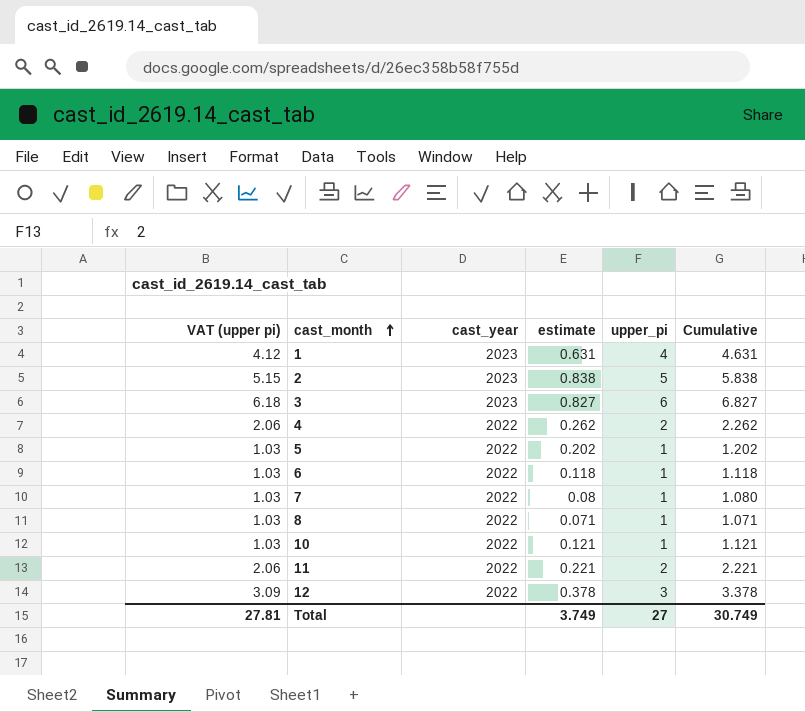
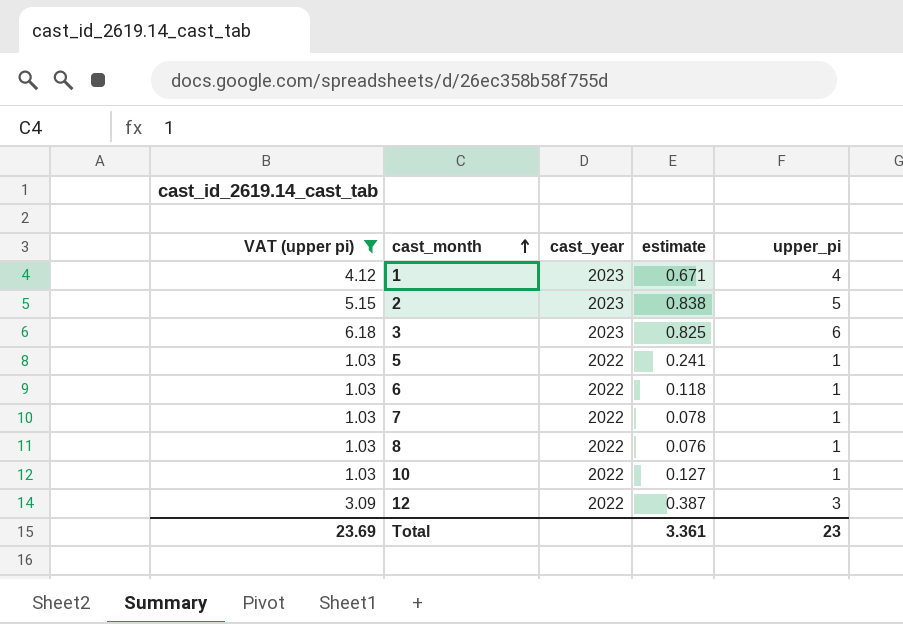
filter: none -> VAT (upper pi) != 2.06
column Cumulative | formula: [estimate] + [upper_pi] -> none
1 | estimate: 0.631 -> 0.671
3 | estimate: 0.827 -> 0.825
5 | estimate: 0.202 -> 0.241
7 | estimate: 0.08 -> 0.078
8 | estimate: 0.071 -> 0.076
10 | estimate: 0.121 -> 0.127
12 | estimate: 0.378 -> 0.387
Total | VAT (upper pi): 27.81 -> 23.69
Total | estimate: 3.749 -> 3.361
Total | upper_pi: 27 -> 23

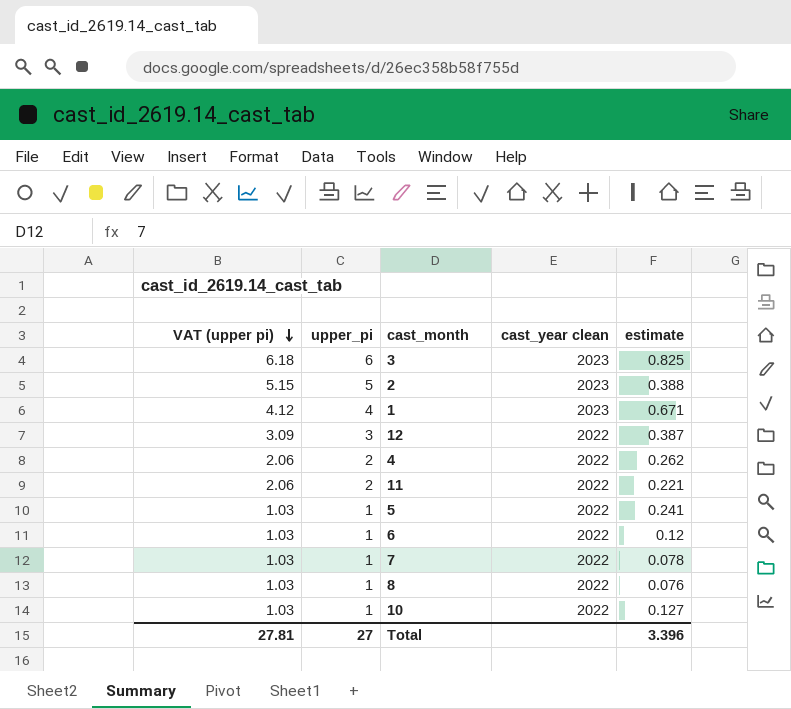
filter: VAT (upper pi) != 2.06 -> none
row order: cast_month ascending -> VAT (upper pi) descending
column upper_pi | position: 5 -> 2
column name: cast_year -> cast_year clean
2 | estimate: 0.838 -> 0.388
6 | estimate: 0.118 -> 0.12
Total | VAT (upper pi): 23.69 -> 27.81
Total | upper_pi: 23 -> 27
Total | estimate: 3.361 -> 3.396

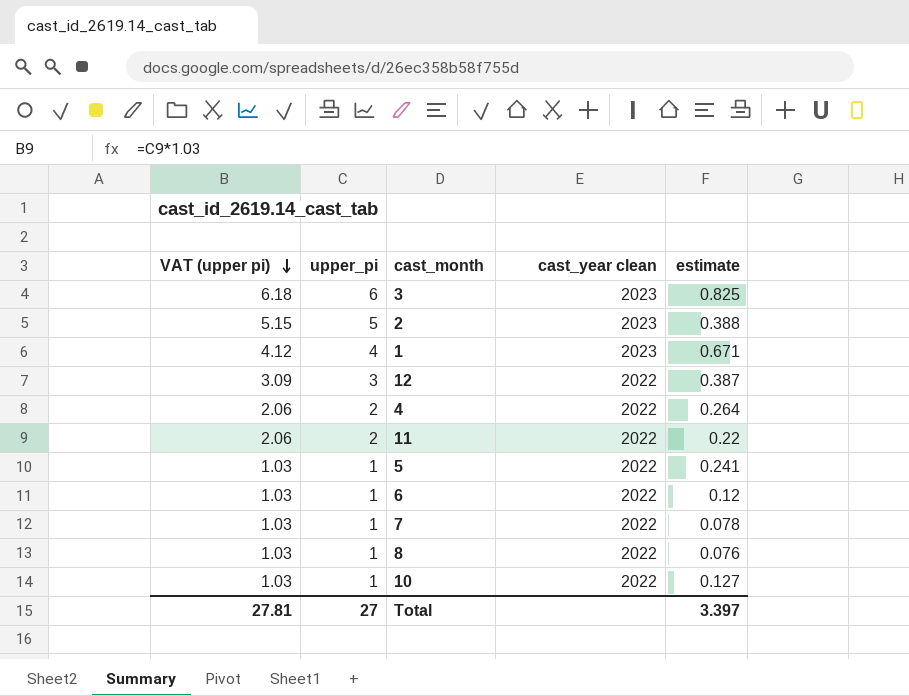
4 | estimate: 0.262 -> 0.264
11 | estimate: 0.221 -> 0.22
Total | estimate: 3.396 -> 3.397

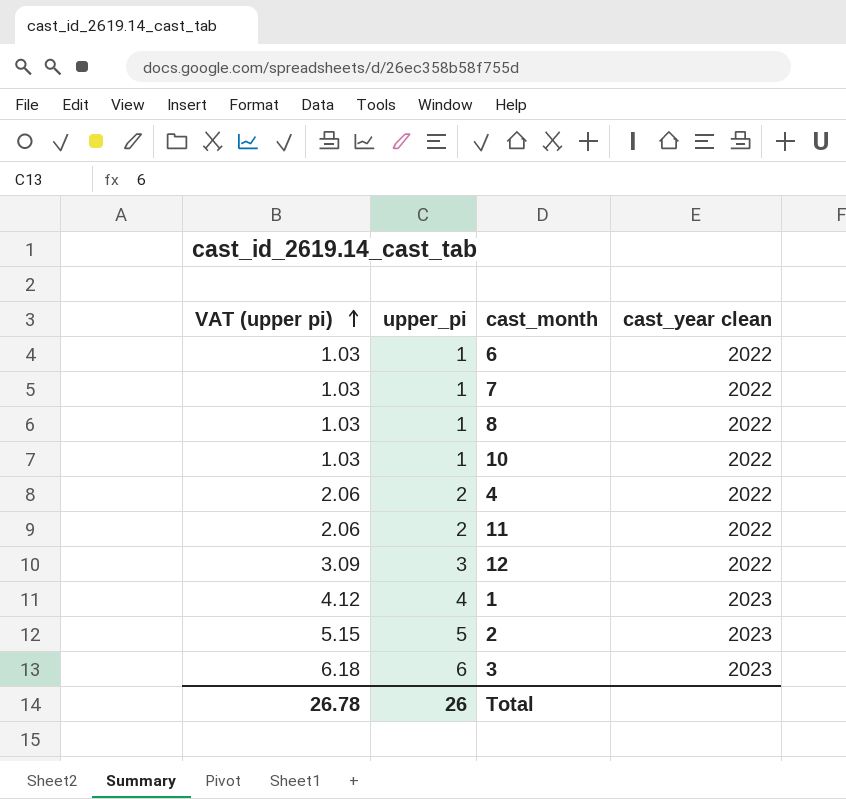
row order: VAT (upper pi) descending -> VAT (upper pi) ascending
column estimate | position: 5 -> none
row 5: 1.03 | 1 | 2022 | 0.241 -> none
Total | VAT (upper pi): 27.81 -> 26.78
Total | upper_pi: 27 -> 26

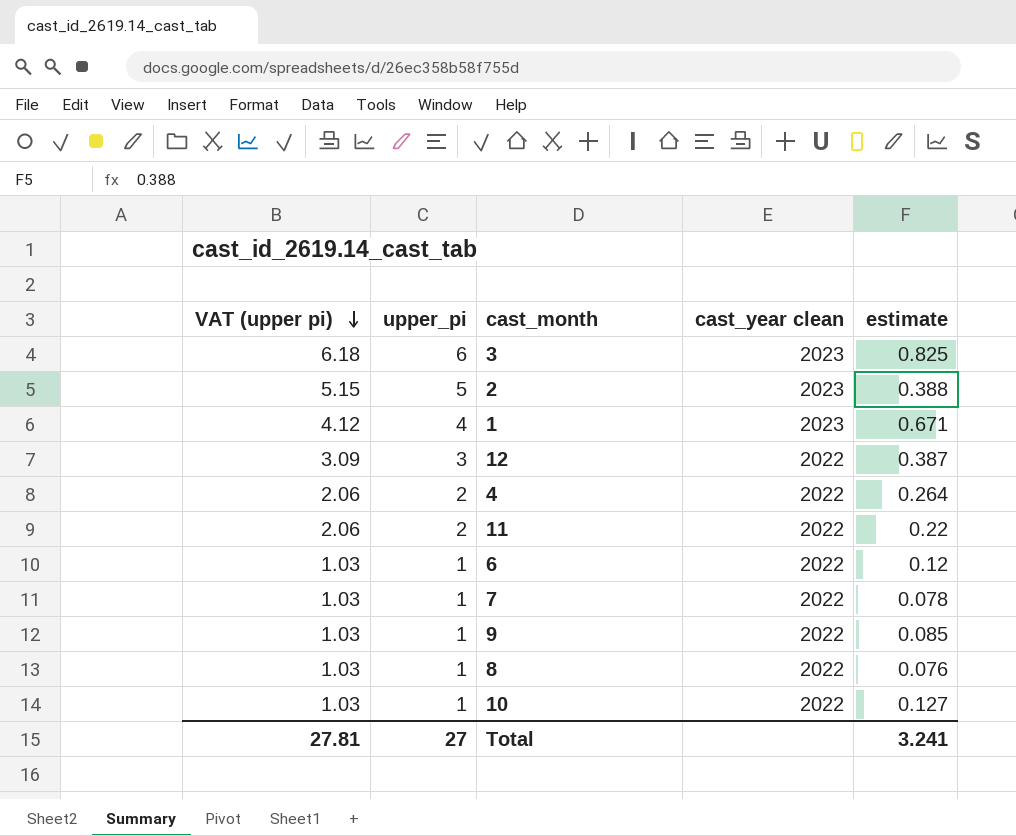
row order: VAT (upper pi) ascending -> VAT (upper pi) descending
column estimate | position: none -> 5
row 9: none -> 1.03 | 1 | 2022 | 0.085
Total | VAT (upper pi): 26.78 -> 27.81
Total | upper_pi: 26 -> 27

